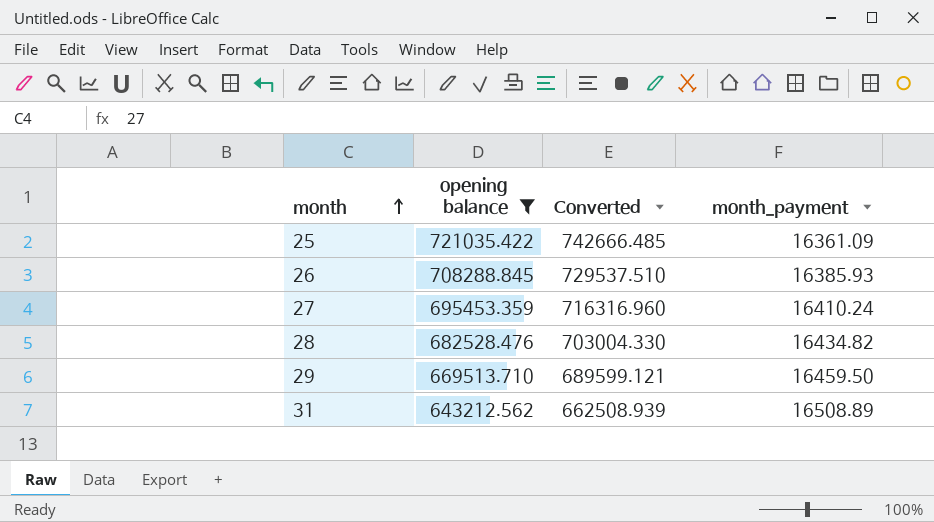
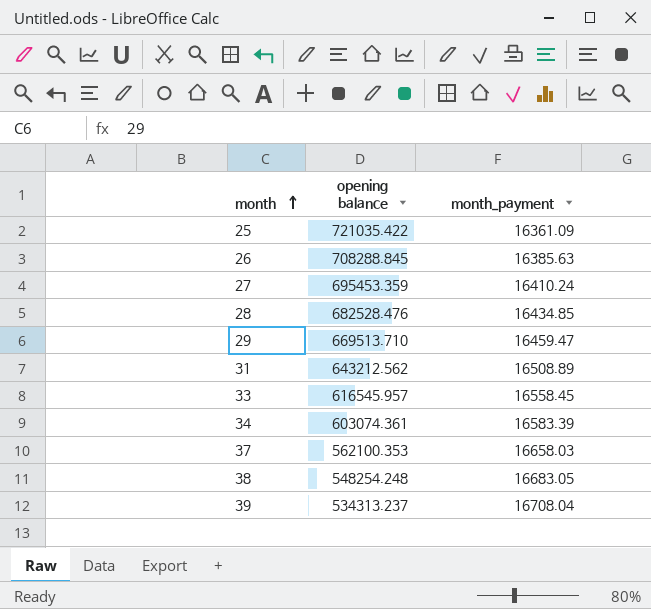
filter: opening balance >= 643212.562 -> none
column Converted | formula: [opening balance] * 1.03 -> none
26 | month_payment: 16385.93 -> 16385.63
28 | month_payment: 16434.82 -> 16434.85
29 | month_payment: 16459.50 -> 16459.47

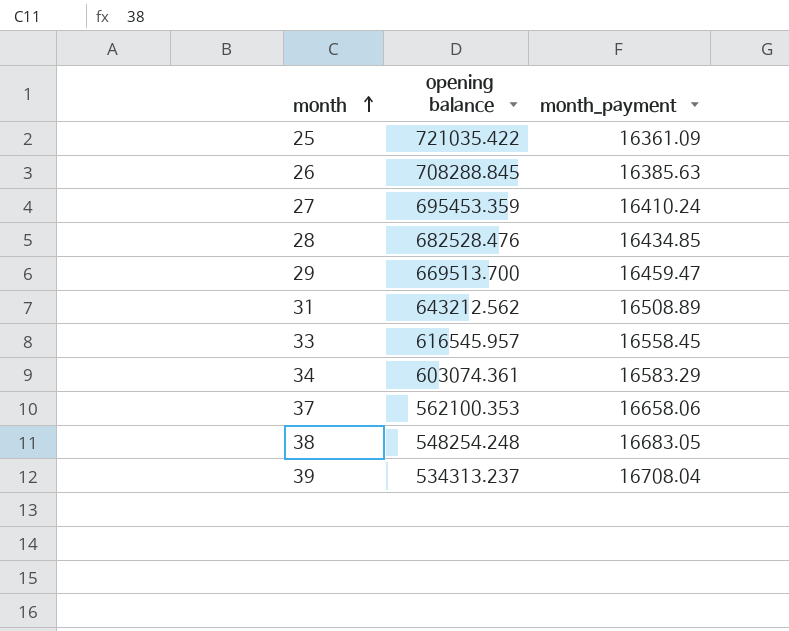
29 | opening balance: 669513.710 -> 669513.700
34 | month_payment: 16583.39 -> 16583.29
37 | month_payment: 16658.03 -> 16658.06

